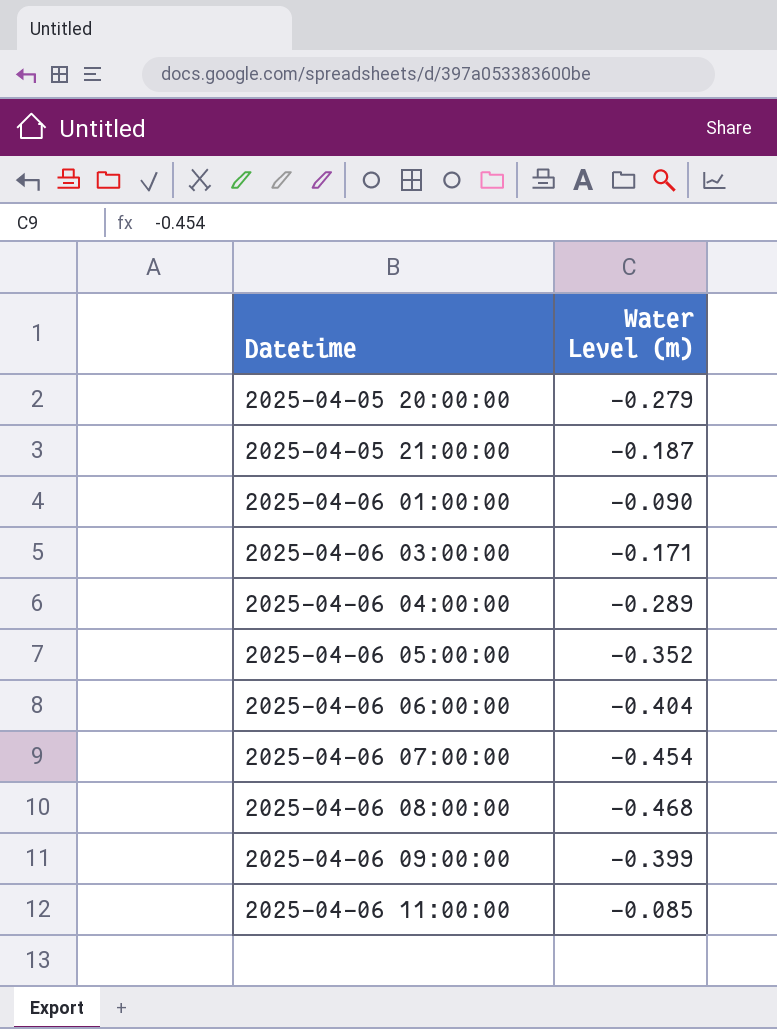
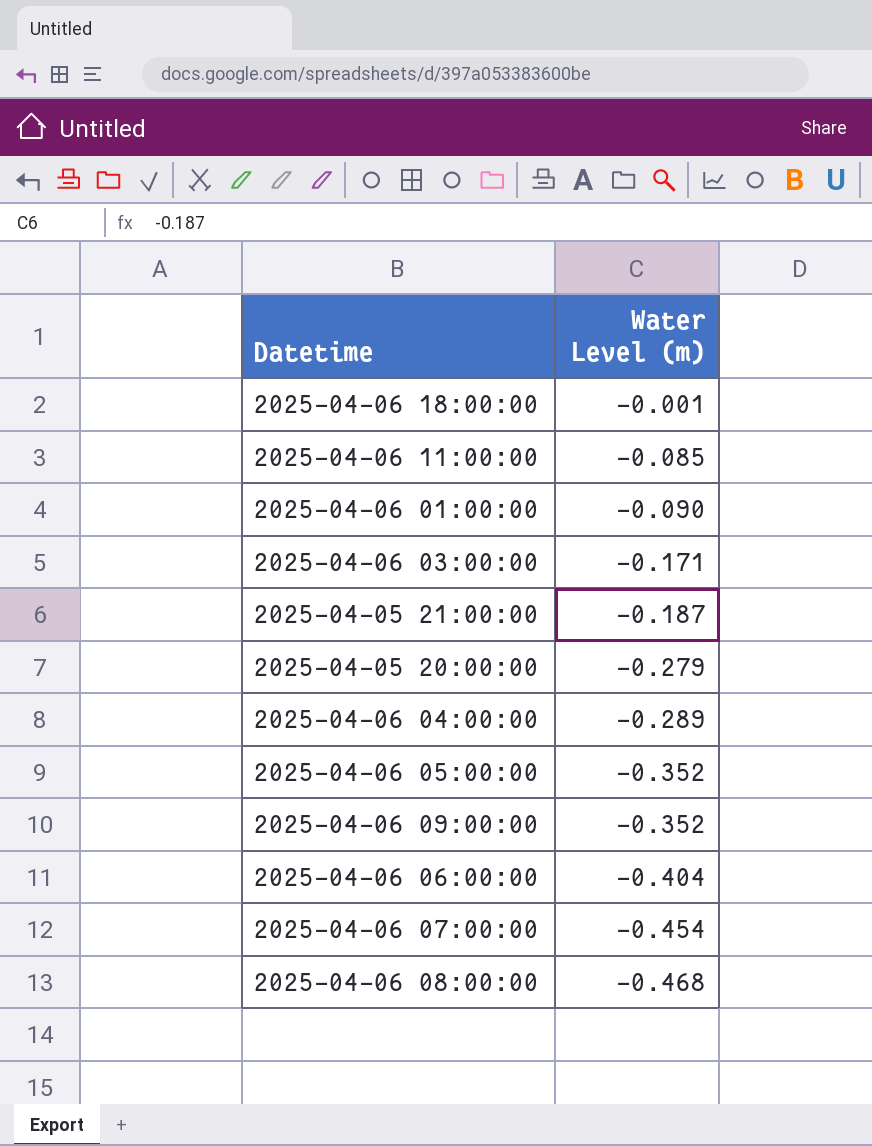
row order: Datetime ascending -> Water Level (m) descending
row 2025-04-06 18:00:00: none -> -0.001
2025-04-06 09:00:00 | Water Level (m): -0.399 -> -0.352

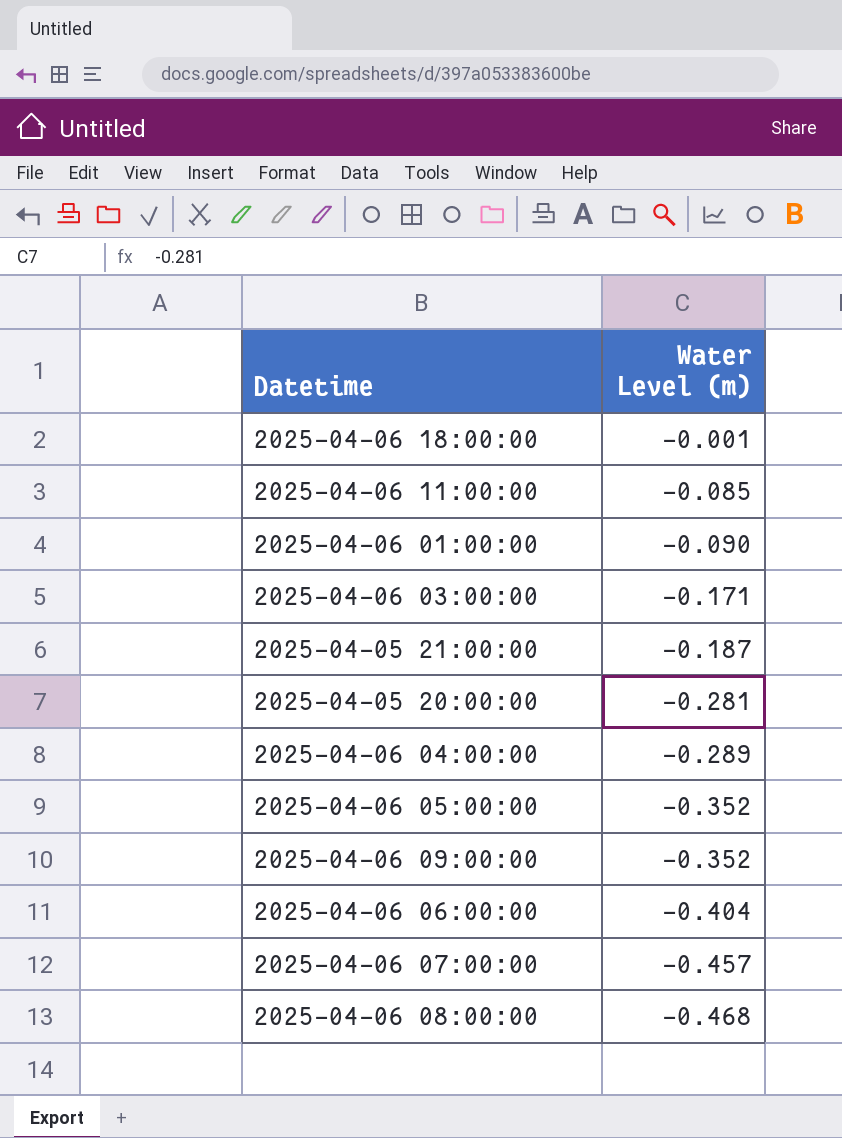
2025-04-05 20:00:00 | Water Level (m): -0.279 -> -0.281
2025-04-06 07:00:00 | Water Level (m): -0.454 -> -0.457

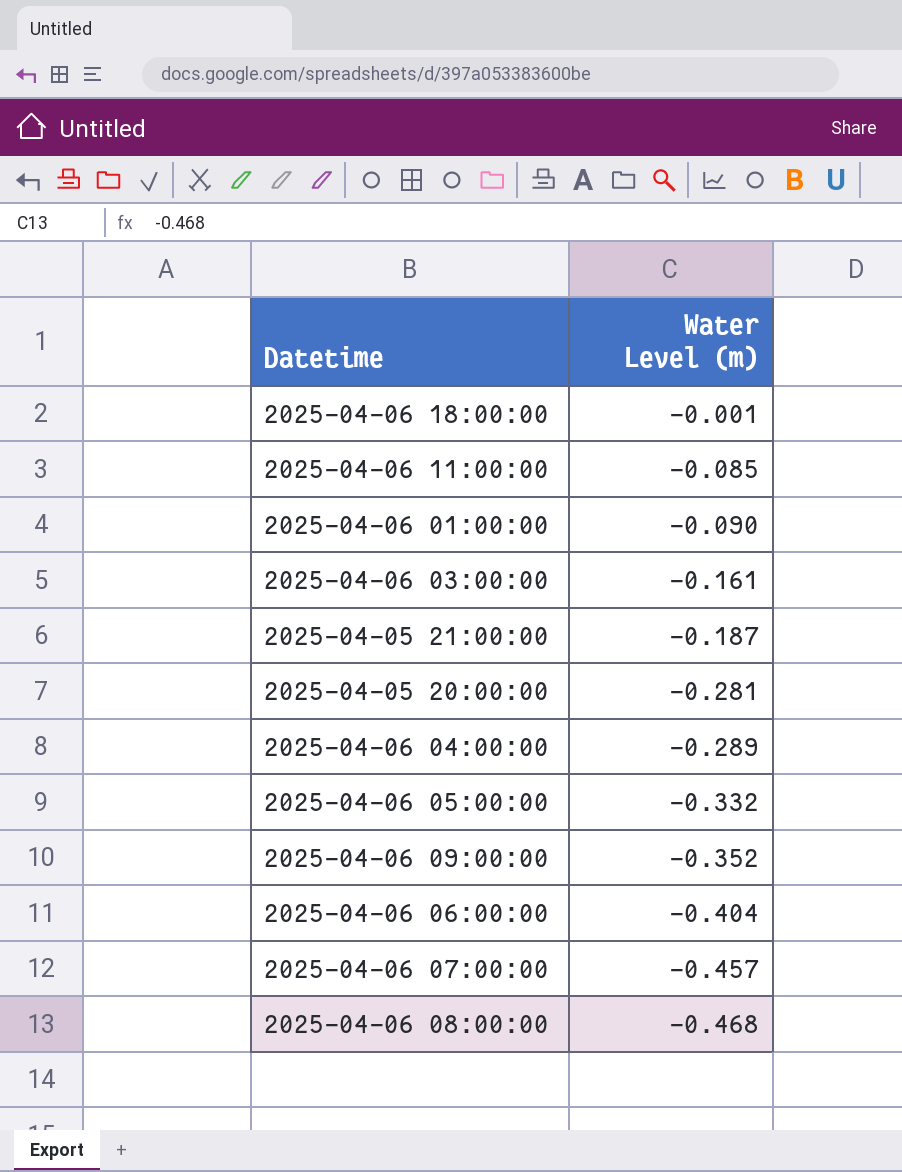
2025-04-06 03:00:00 | Water Level (m): -0.171 -> -0.161
2025-04-06 05:00:00 | Water Level (m): -0.352 -> -0.332

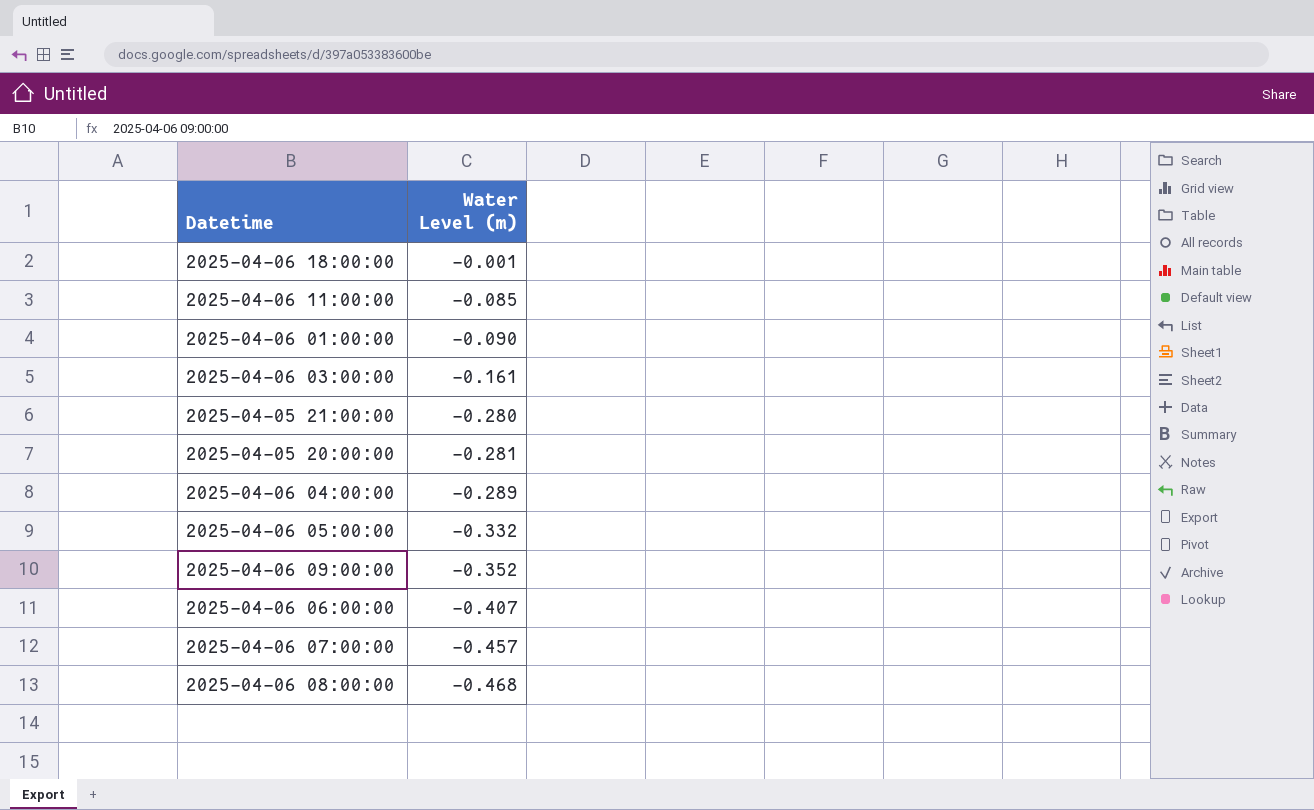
2025-04-05 21:00:00 | Water Level (m): -0.187 -> -0.280
2025-04-06 06:00:00 | Water Level (m): -0.404 -> -0.407

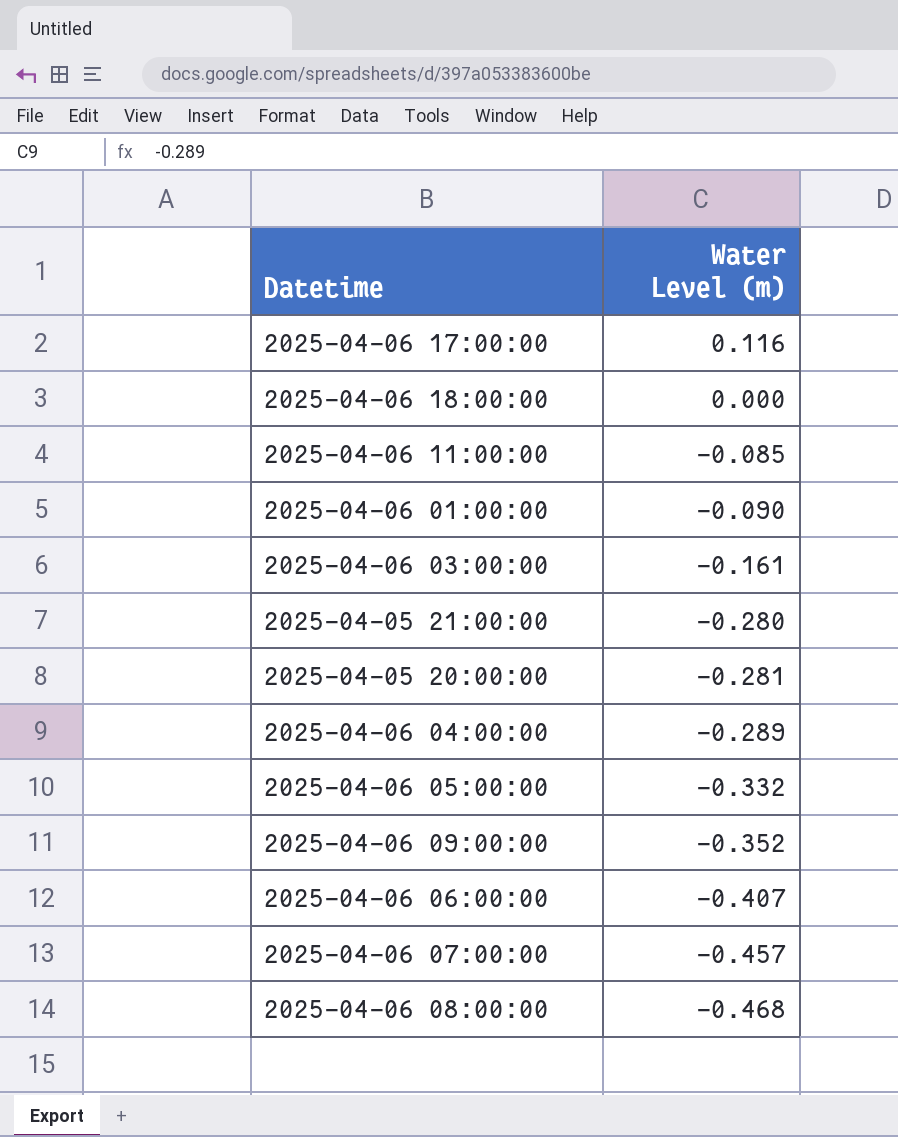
row 2025-04-06 17:00:00: none -> 0.116
2025-04-06 18:00:00 | Water Level (m): -0.001 -> 0.000

